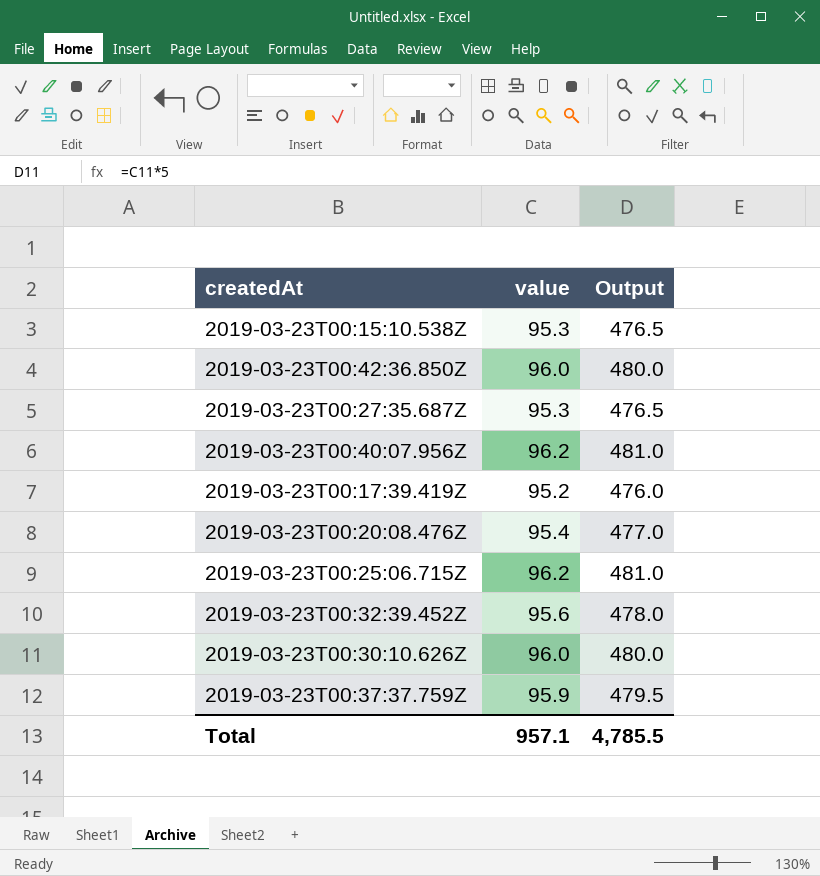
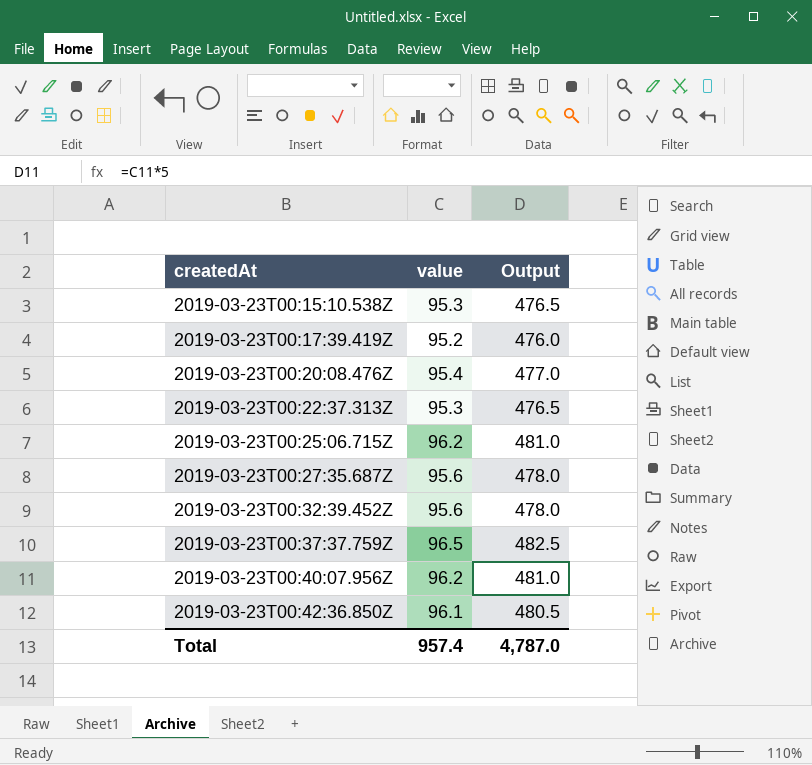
row order: none -> createdAt ascending
row 2019-03-23T00:30:10.626Z: 96.0 | 480.0 -> none
row 2019-03-23T00:22:37.313Z: none -> 95.3 | 476.5
2019-03-23T00:27:35.687Z | value: 95.3 -> 95.6
2019-03-23T00:27:35.687Z | Output: 476.5 -> 478.0
2019-03-23T00:37:37.759Z | value: 95.9 -> 96.5
2019-03-23T00:37:37.759Z | Output: 479.5 -> 482.5
2019-03-23T00:42:36.850Z | value: 96.0 -> 96.1
2019-03-23T00:42:36.850Z | Output: 480.0 -> 480.5
Total | value: 957.1 -> 957.4
Total | Output: 4,785.5 -> 4,787.0

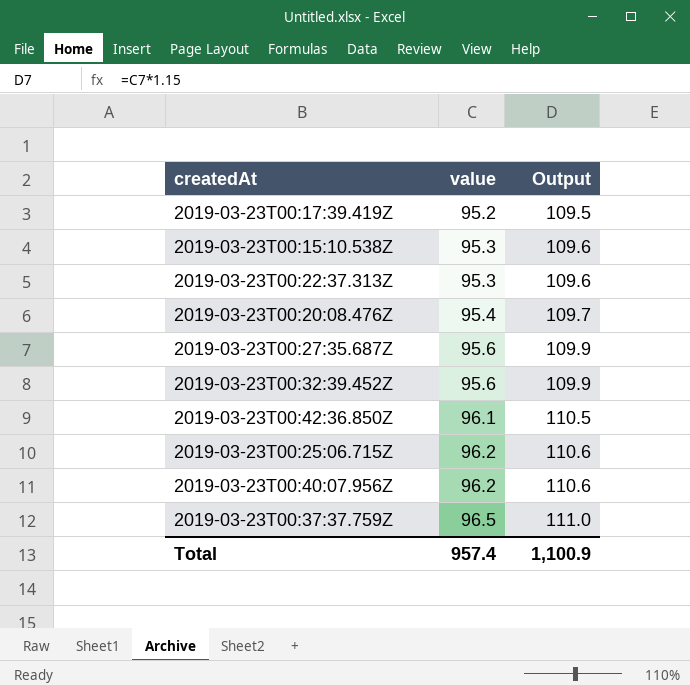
row order: createdAt ascending -> value ascending
column Output | formula: [value] * 5 -> [value] * 1.15
Total | Output: 4,787.0 -> 1,100.9

